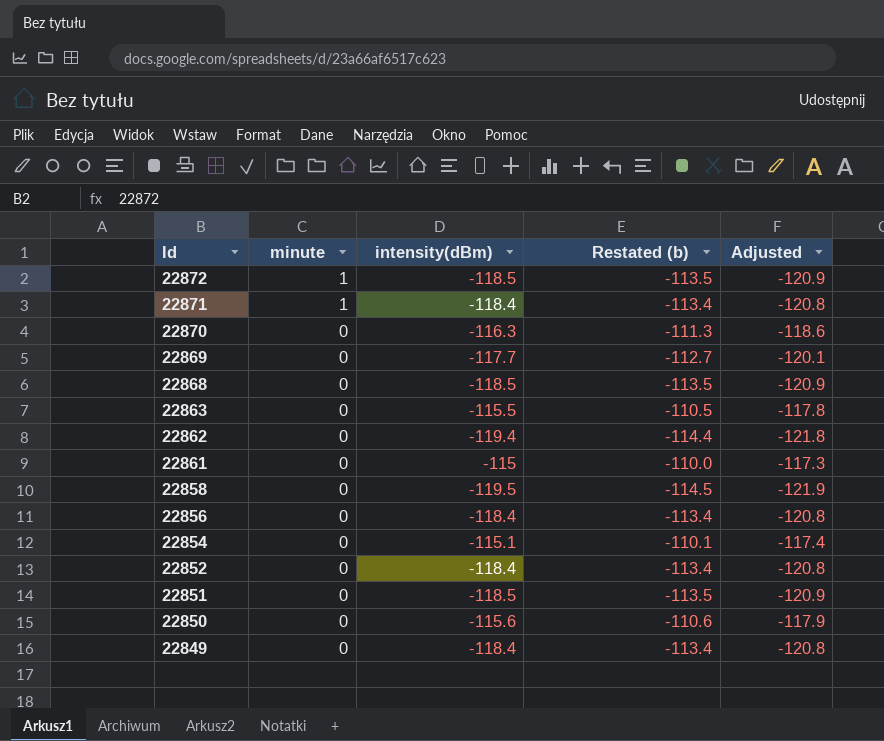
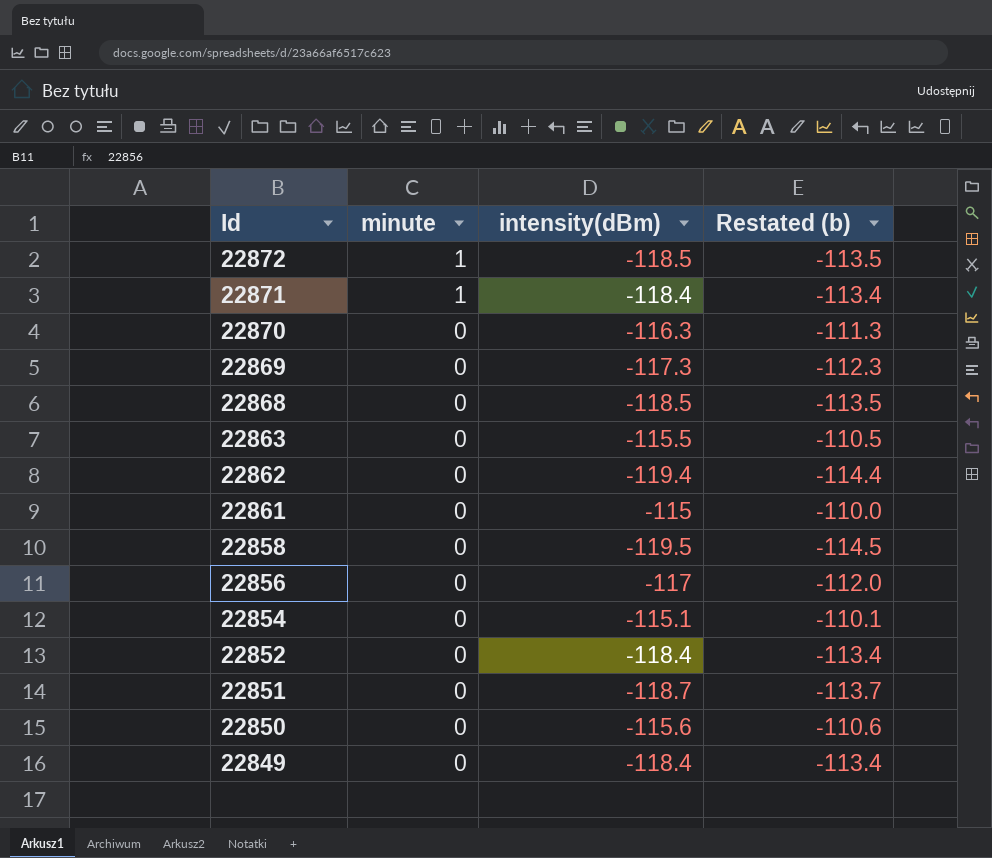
column Adjusted | formula: [intensity(dBm)] * 1.02 -> none
22869 | intensity(dBm): -117.7 -> -117.3
22869 | Restated (b): -112.7 -> -112.3
22856 | intensity(dBm): -118.4 -> -117
22856 | Restated (b): -113.4 -> -112.0
22851 | intensity(dBm): -118.5 -> -118.7
22851 | Restated (b): -113.5 -> -113.7

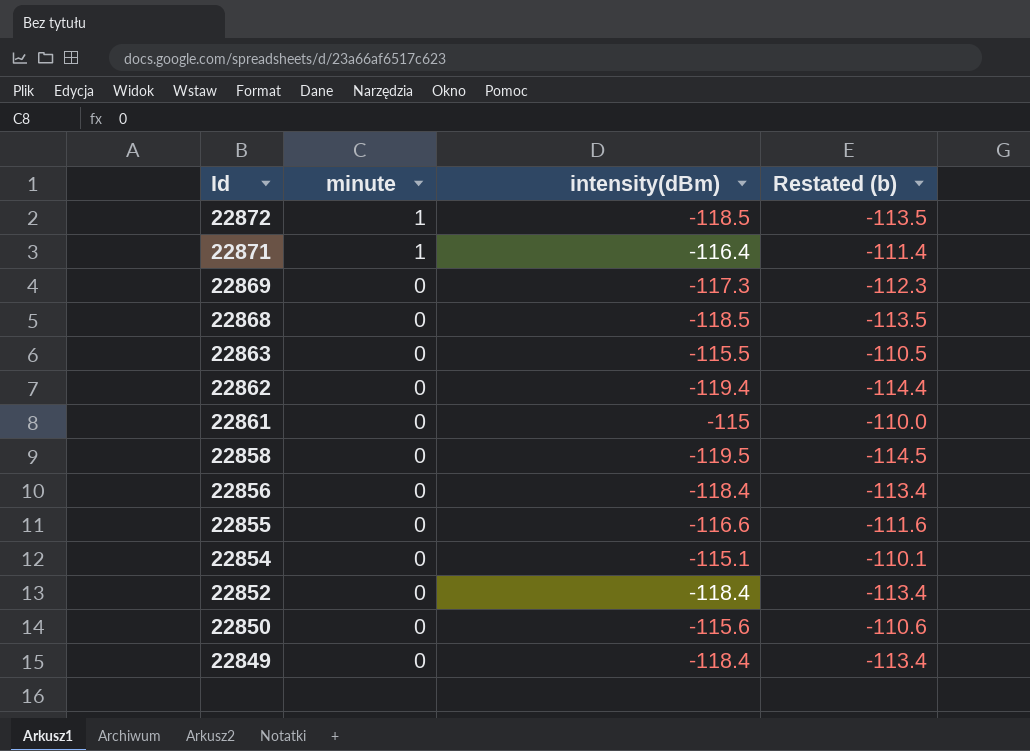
row 22870: 0 | -116.3 | -111.3 -> none
row 22851: 0 | -118.7 | -113.7 -> none
22871 | intensity(dBm): -118.4 -> -116.4
22871 | Restated (b): -113.4 -> -111.4
22856 | intensity(dBm): -117 -> -118.4
22856 | Restated (b): -112.0 -> -113.4
row 22855: none -> 0 | -116.6 | -111.6

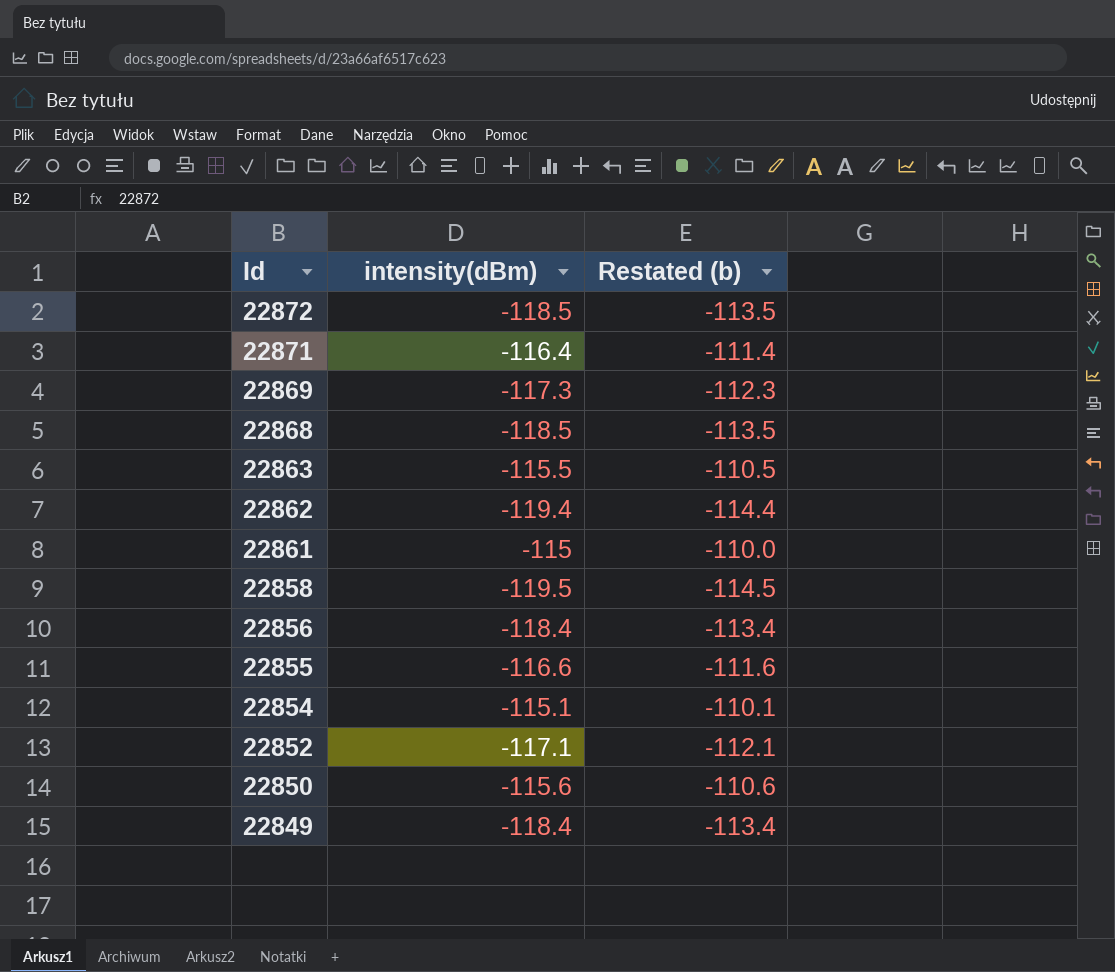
column minute | position: 2 -> none
22852 | intensity(dBm): -118.4 -> -117.1
22852 | Restated (b): -113.4 -> -112.1

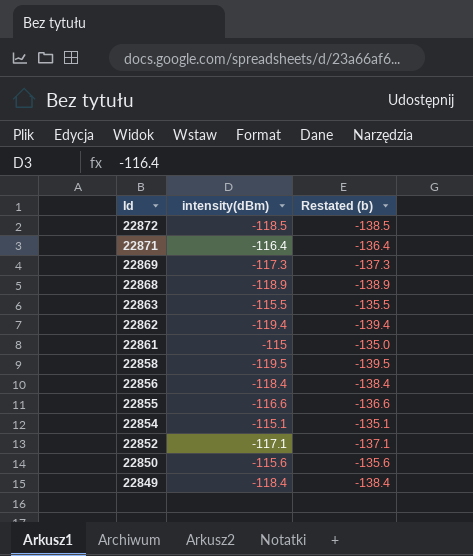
column Restated (b) | formula: [intensity(dBm)] + 5 -> [intensity(dBm)] - 20
22868 | intensity(dBm): -118.5 -> -118.9

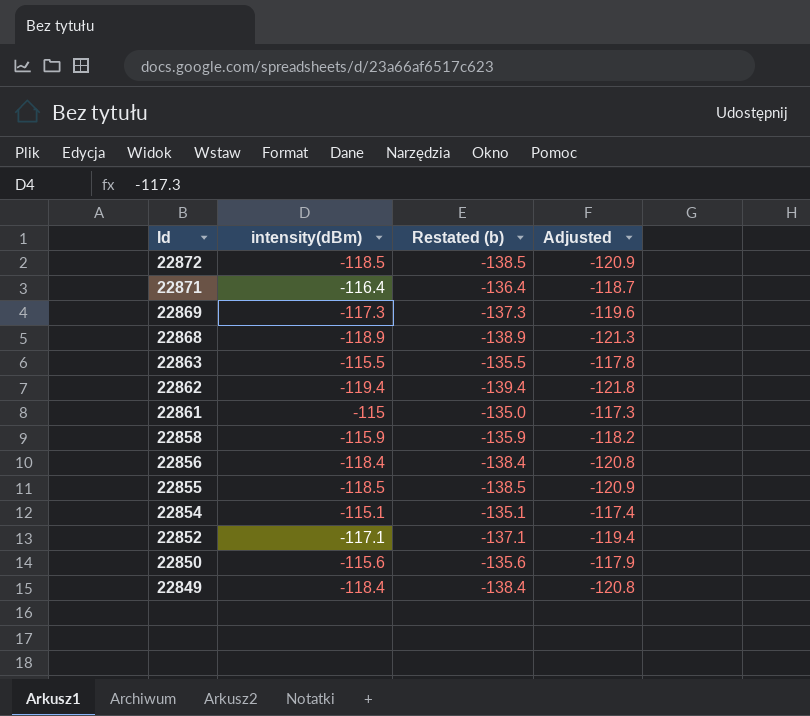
column Adjusted | formula: none -> [intensity(dBm)] * 1.02
22858 | intensity(dBm): -119.5 -> -115.9
22858 | Restated (b): -139.5 -> -135.9
22855 | intensity(dBm): -116.6 -> -118.5
22855 | Restated (b): -136.6 -> -138.5

